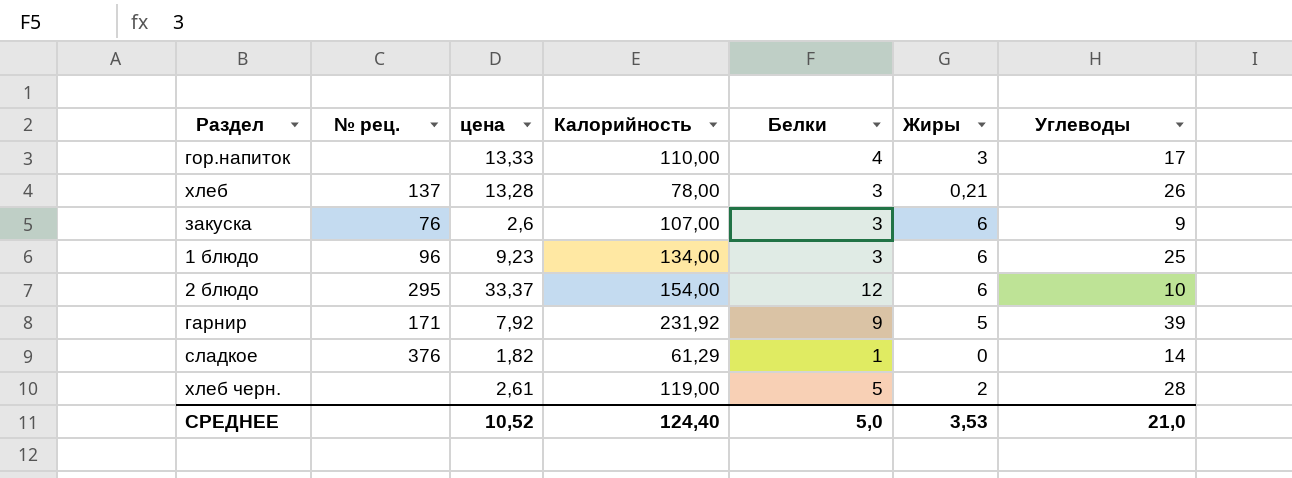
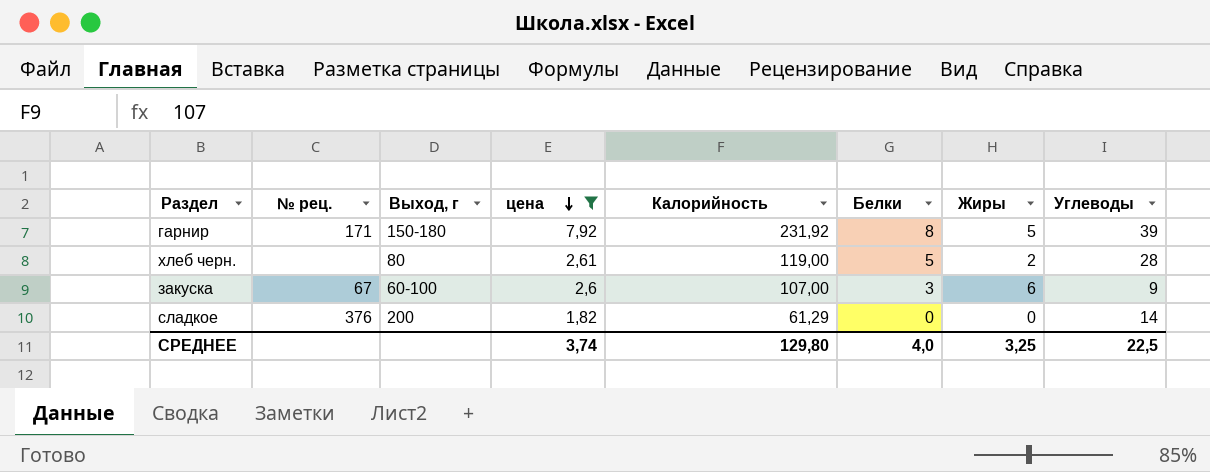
filter: none -> цена <= 7,92
row order: none -> цена descending
column Выход, г | position: none -> 3
гарнир | Белки: 9 -> 8
закуска | № рец.: 76 -> 67
сладкое | Белки: 1 -> 0
СРЕДНЕЕ | цена: 10,52 -> 3,74
СРЕДНЕЕ | Калорийность: 124,40 -> 129,80
СРЕДНЕЕ | Белки: 5,0 -> 4,0
СРЕДНЕЕ | Жиры: 3,53 -> 3,25
СРЕДНЕЕ | Углеводы: 21,0 -> 22,5

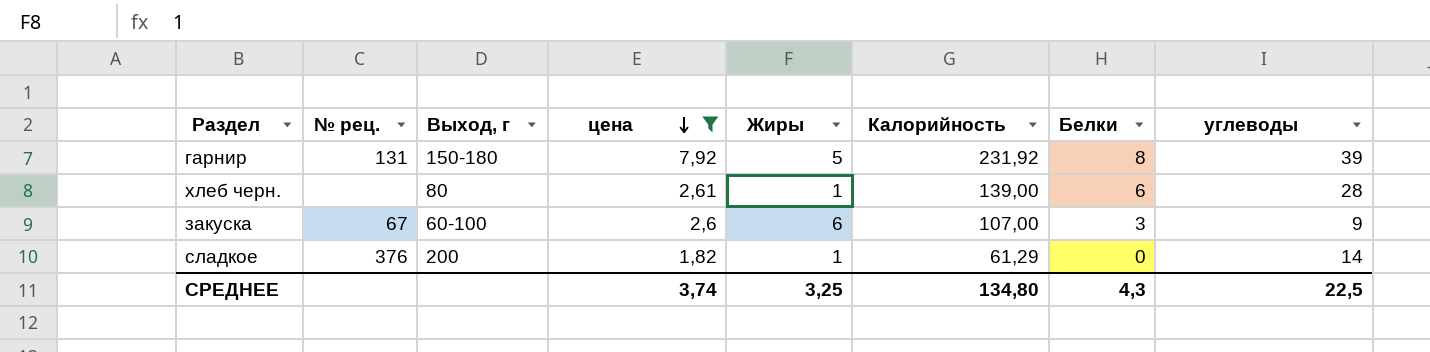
column Жиры | position: 7 -> 5
column name: Углеводы -> углеводы
гарнир | № рец.: 171 -> 131
хлеб черн. | Жиры: 2 -> 1
хлеб черн. | Калорийность: 119,00 -> 139,00
хлеб черн. | Белки: 5 -> 6
сладкое | Жиры: 0 -> 1
СРЕДНЕЕ | Калорийность: 129,80 -> 134,80
СРЕДНЕЕ | Белки: 4,0 -> 4,3

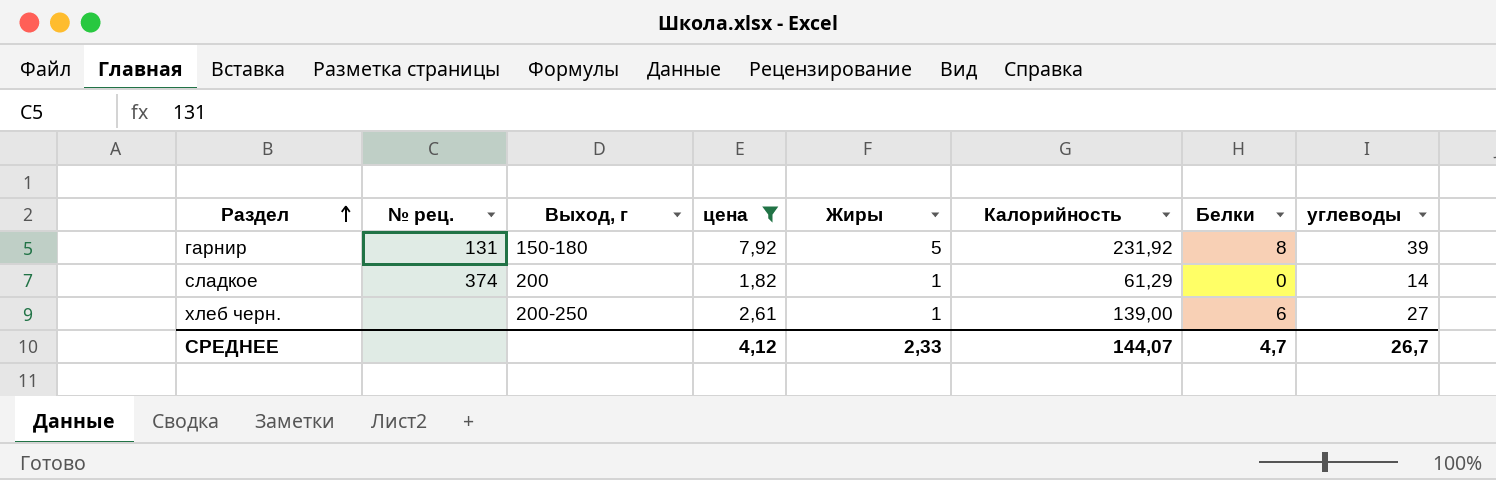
row order: цена descending -> Раздел ascending
row закуска: 67 | 60-100 | 2,6 | 6 | 107,00 | 3 | 9 -> none
сладкое | № рец.: 376 -> 374
хлеб черн. | Выход, г: 80 -> 200-250
хлеб черн. | углеводы: 28 -> 27
СРЕДНЕЕ | цена: 3,74 -> 4,12
СРЕДНЕЕ | Жиры: 3,25 -> 2,33
СРЕДНЕЕ | Калорийность: 134,80 -> 144,07
СРЕДНЕЕ | Белки: 4,3 -> 4,7
СРЕДНЕЕ | углеводы: 22,5 -> 26,7

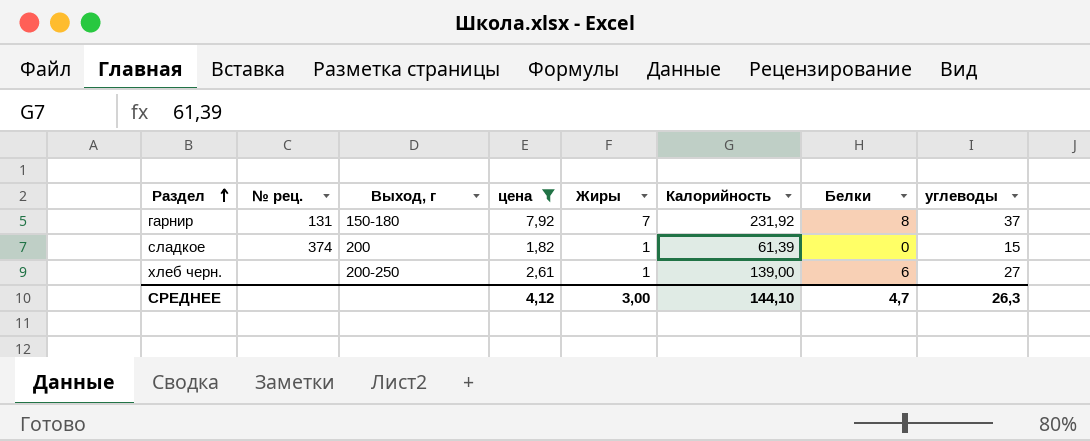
гарнир | Жиры: 5 -> 7
гарнир | углеводы: 39 -> 37
сладкое | Калорийность: 61,29 -> 61,39
сладкое | углеводы: 14 -> 15
СРЕДНЕЕ | Жиры: 2,33 -> 3,00
СРЕДНЕЕ | Калорийность: 144,07 -> 144,10
СРЕДНЕЕ | углеводы: 26,7 -> 26,3

